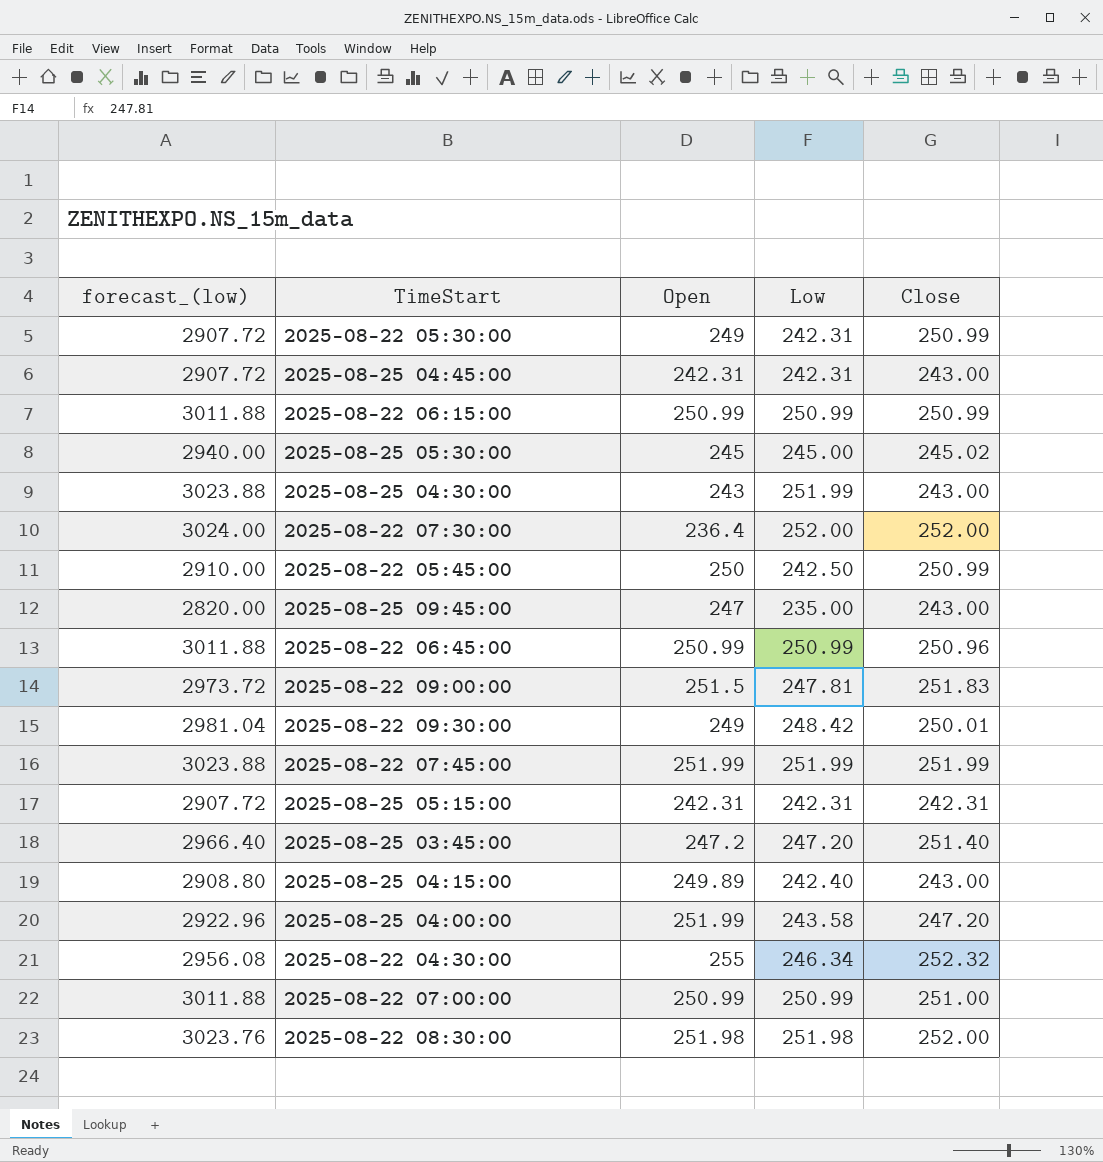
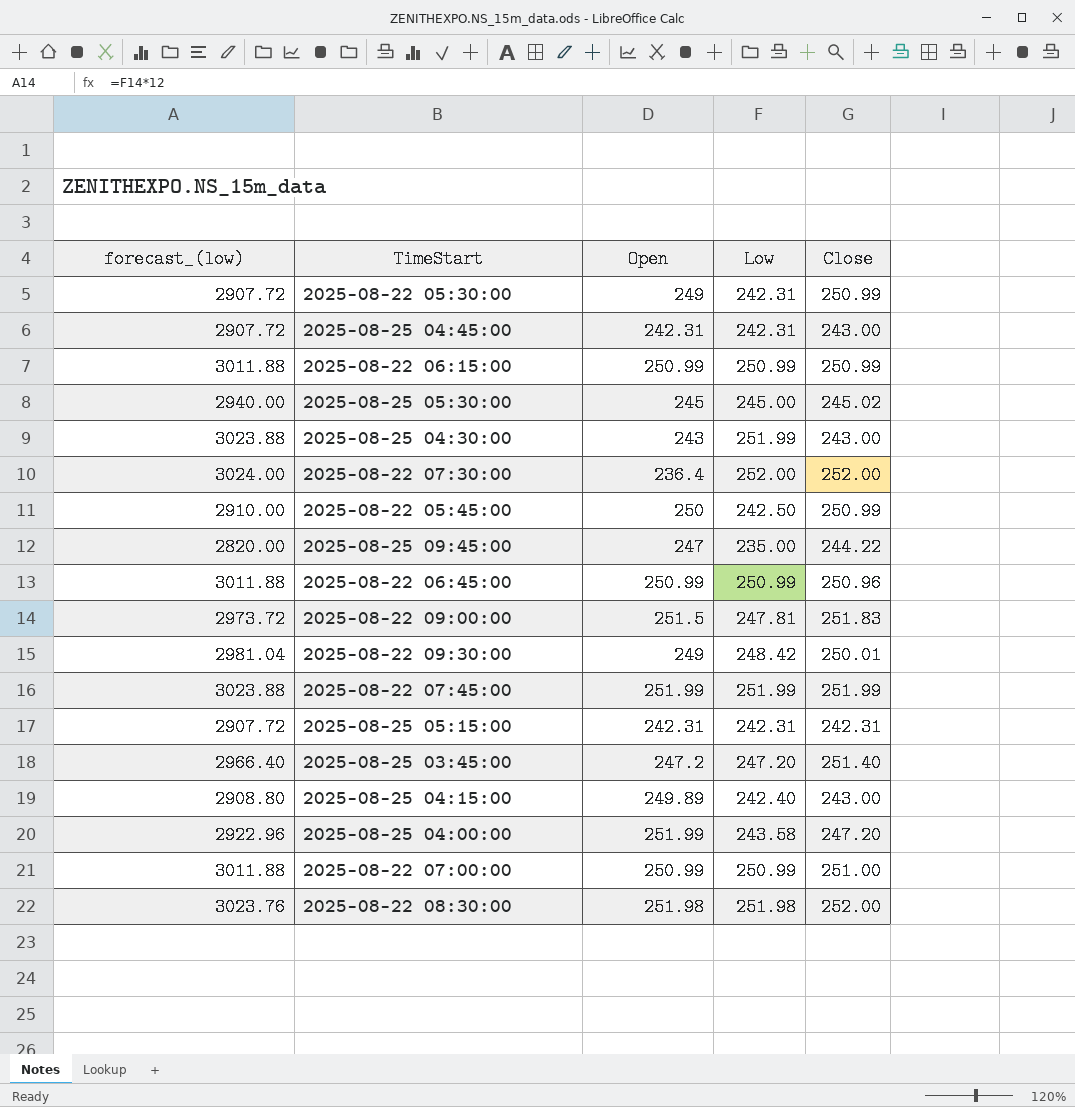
row 2025-08-22 04:30:00: 2956.08 | 255 | 246.34 | 252.32 -> none
2025-08-25 09:45:00 | Close: 243.00 -> 244.22

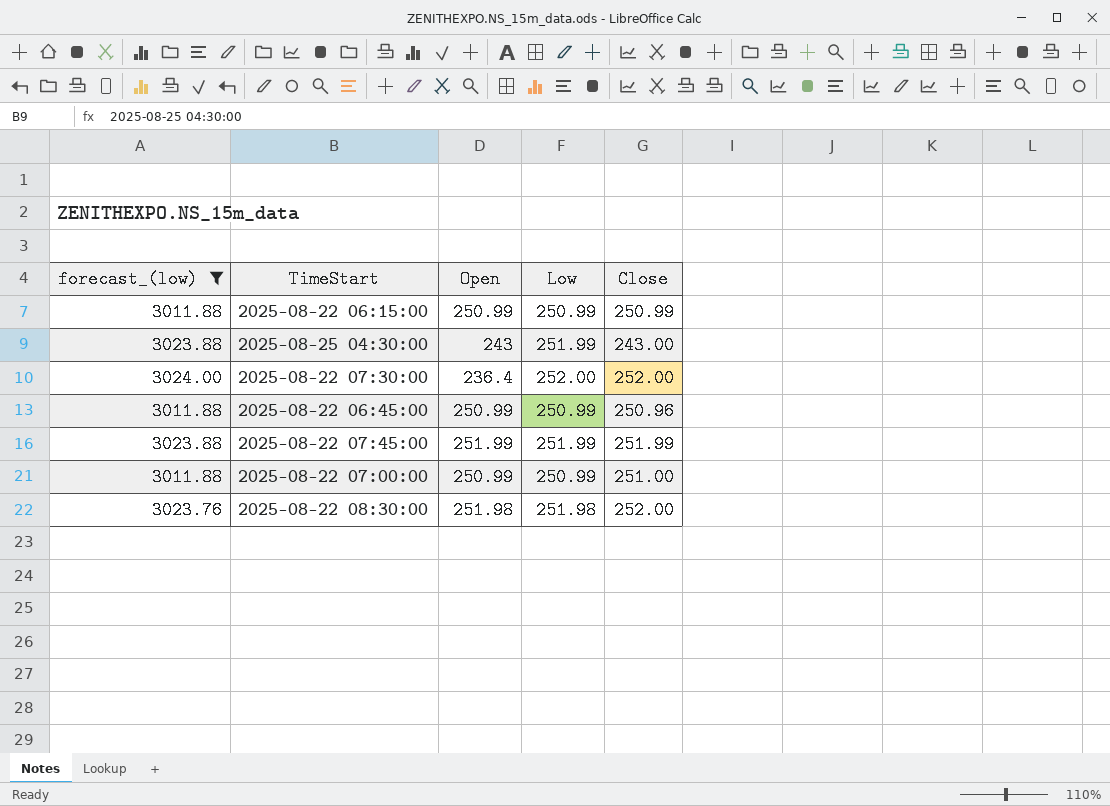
filter: none -> forecast_(low) >= 3011.88

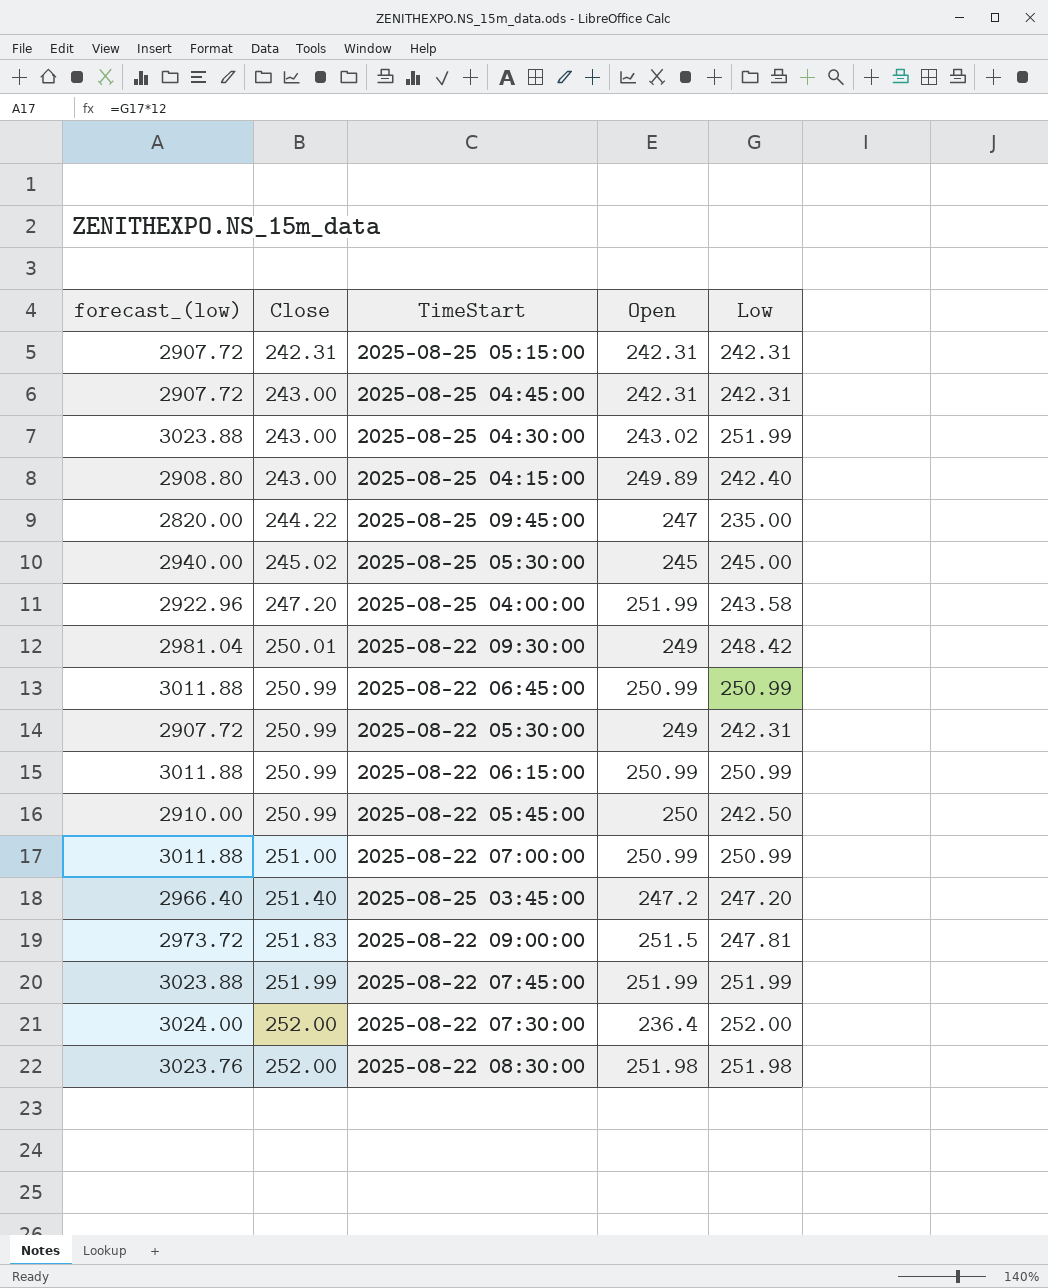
filter: forecast_(low) >= 3011.88 -> none
row order: none -> Close ascending
column Close | position: 5 -> 2
2025-08-25 04:30:00 | Open: 243 -> 243.02
2025-08-22 06:45:00 | Close: 250.96 -> 250.99

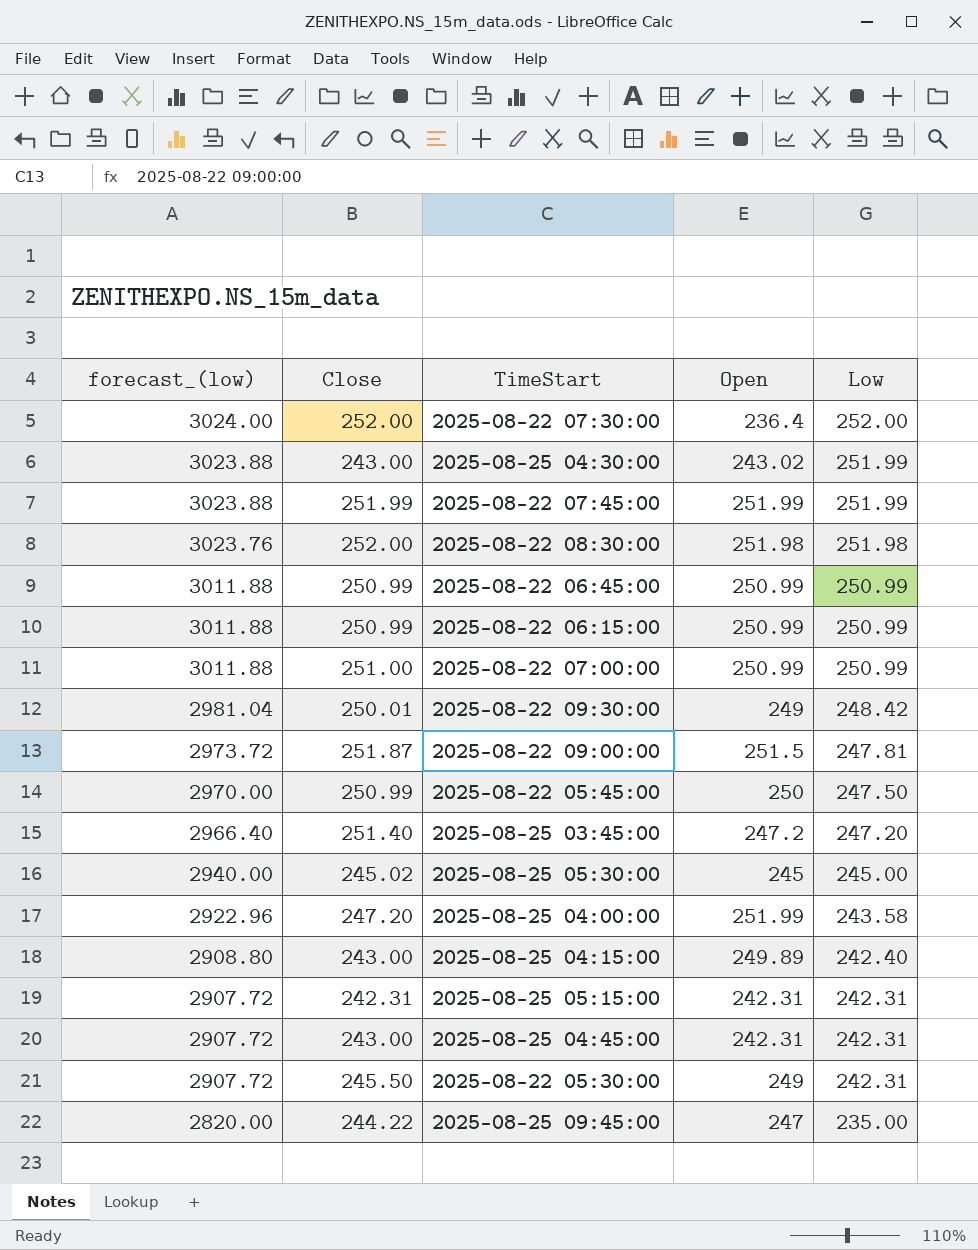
row order: Close ascending -> forecast_(low) descending
2025-08-22 09:00:00 | Close: 251.83 -> 251.87
2025-08-22 05:45:00 | forecast_(low): 2910.00 -> 2970.00
2025-08-22 05:45:00 | Low: 242.50 -> 247.50
2025-08-22 05:30:00 | Close: 250.99 -> 245.50

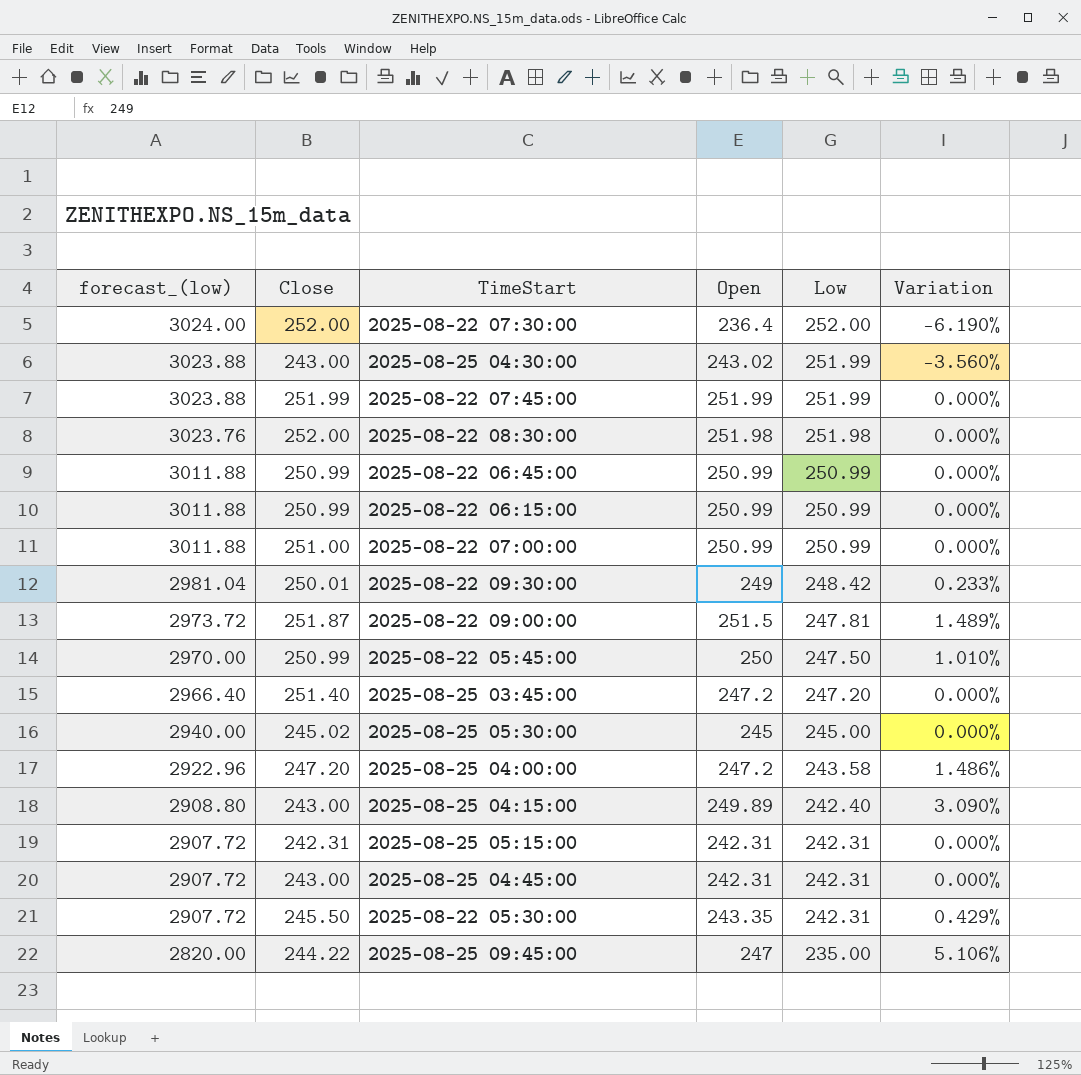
column Variation | formula: none -> ([Open] - [Low]) / [Low]
2025-08-25 04:00:00 | Open: 251.99 -> 247.2
2025-08-22 05:30:00 | Open: 249 -> 243.35

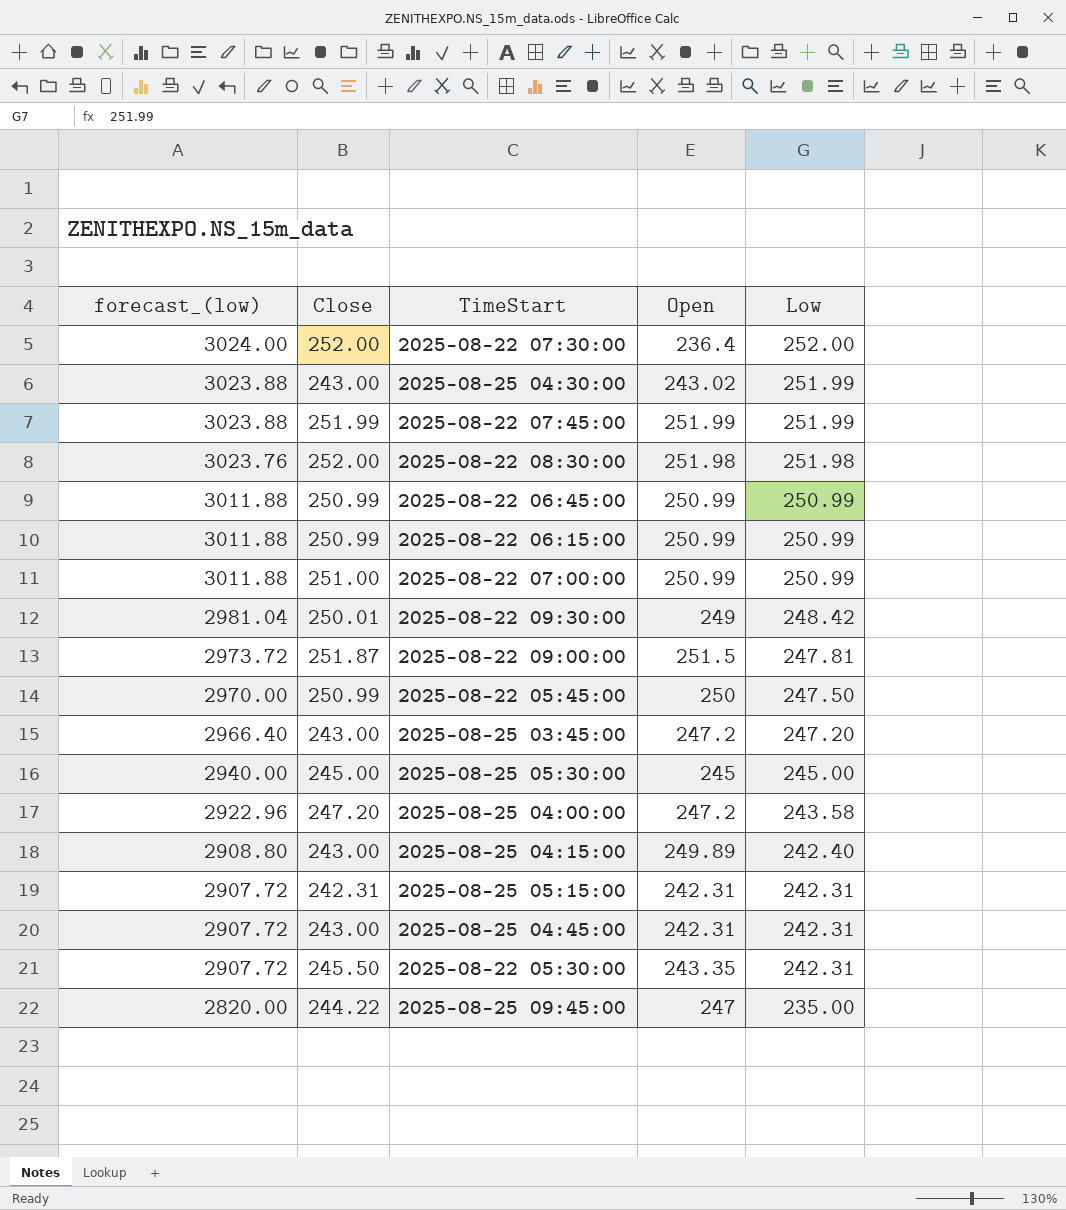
column Variation | formula: ([Open] - [Low]) / [Low] -> none
2025-08-25 03:45:00 | Close: 251.40 -> 243.00
2025-08-25 05:30:00 | Close: 245.02 -> 245.00

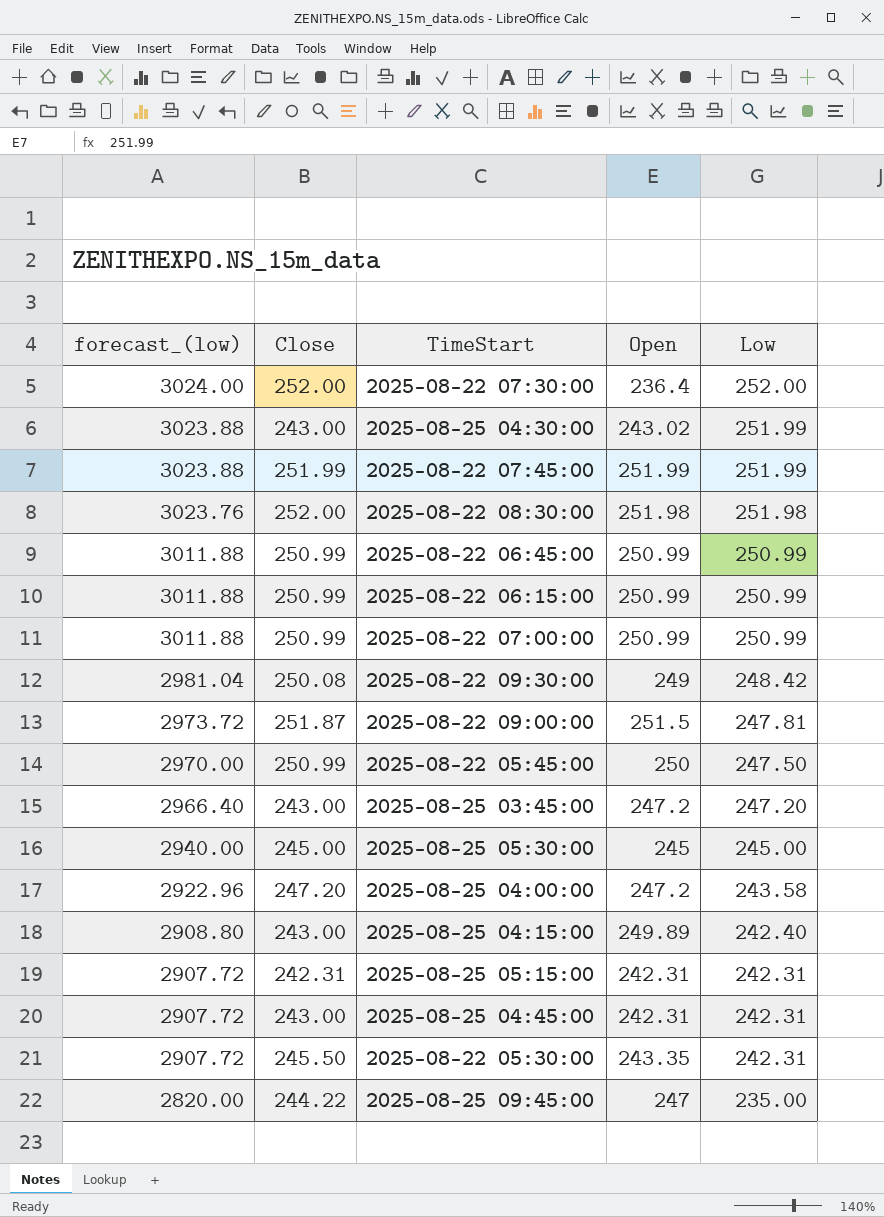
2025-08-22 07:00:00 | Close: 251.00 -> 250.99
2025-08-22 09:30:00 | Close: 250.01 -> 250.08

